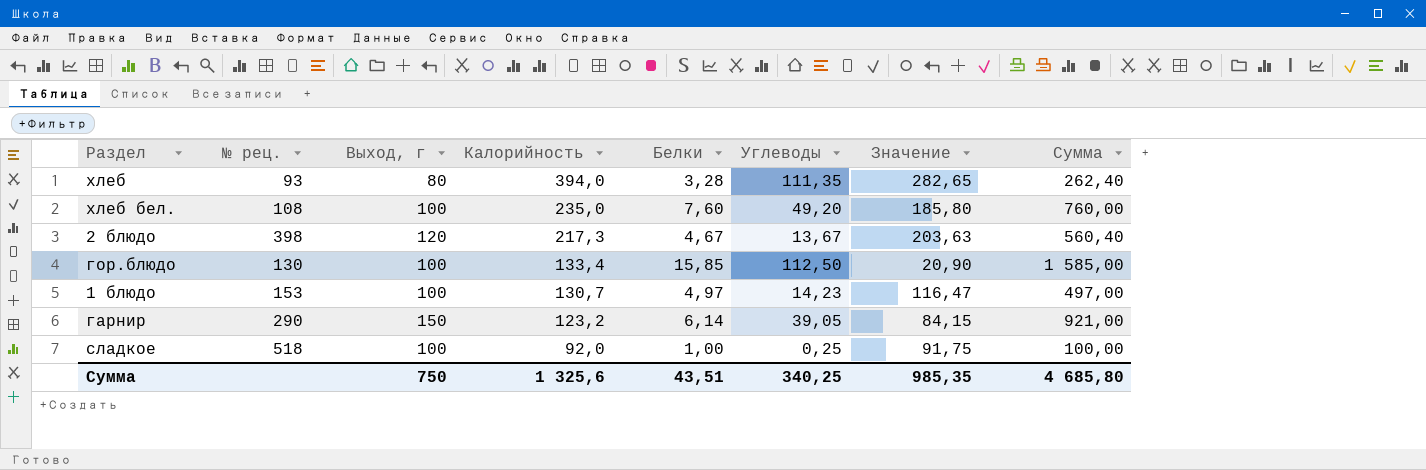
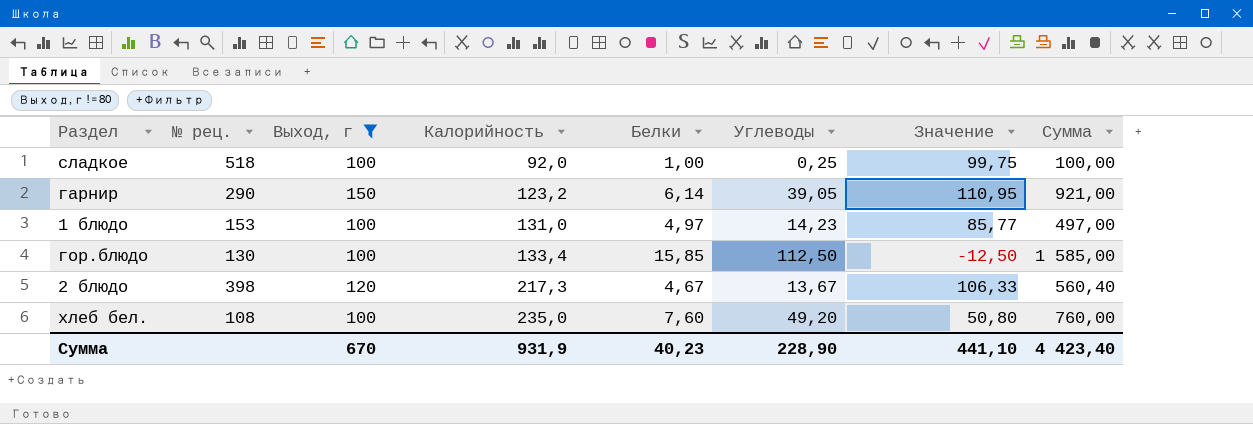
filter: none -> Выход, г != 80
row order: Калорийность descending -> Калорийность ascending
column Значение | formula: [Калорийность] - [Углеводы] -> [Выход, г] - [Углеводы]
1 блюдо | Калорийность: 130,7 -> 131,0
Сумма | Выход, г: 750 -> 670
Сумма | Калорийность: 1 325,6 -> 931,9
Сумма | Белки: 43,51 -> 40,23
Сумма | Углеводы: 340,25 -> 228,90
Сумма | Значение: 985,35 -> 441,10
Сумма | Сумма: 4 685,80 -> 4 423,40

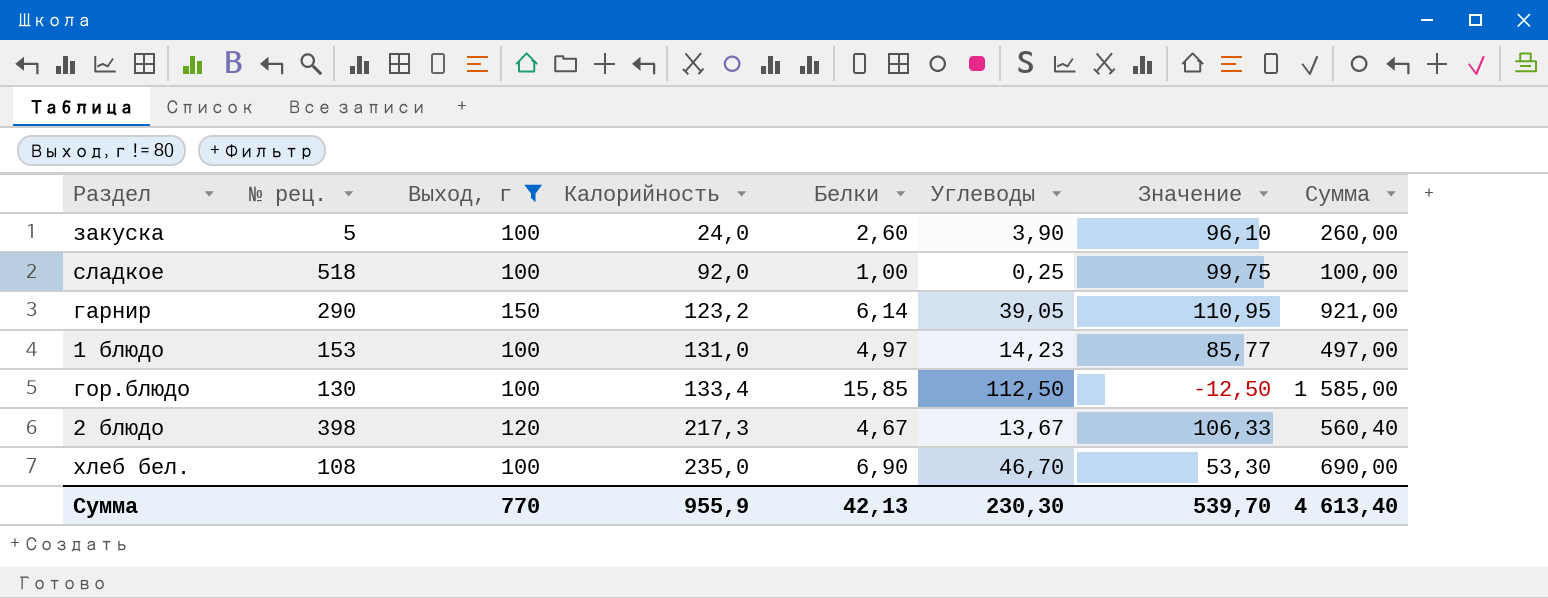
row закуска: none -> 5 | 100 | 24,0 | 2,60 | 3,90 | 96,10 | 260,00
хлеб бел. | Белки: 7,60 -> 6,90
хлеб бел. | Углеводы: 49,20 -> 46,70
хлеб бел. | Значение: 50,80 -> 53,30
хлеб бел. | Сумма: 760,00 -> 690,00
Сумма | Выход, г: 670 -> 770
Сумма | Калорийность: 931,9 -> 955,9
Сумма | Белки: 40,23 -> 42,13
Сумма | Углеводы: 228,90 -> 230,30
Сумма | Значение: 441,10 -> 539,70
Сумма | Сумма: 4 423,40 -> 4 613,40

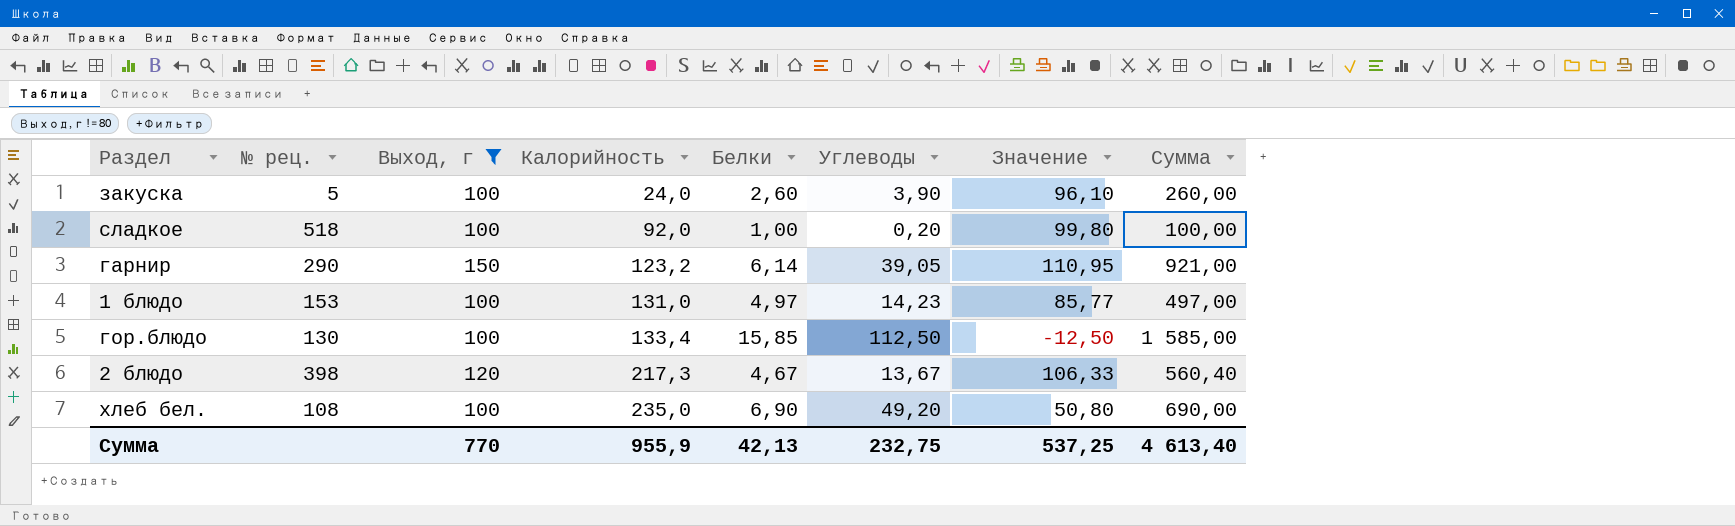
сладкое | Углеводы: 0,25 -> 0,20
сладкое | Значение: 99,75 -> 99,80
хлеб бел. | Углеводы: 46,70 -> 49,20
хлеб бел. | Значение: 53,30 -> 50,80
Сумма | Углеводы: 230,30 -> 232,75
Сумма | Значение: 539,70 -> 537,25

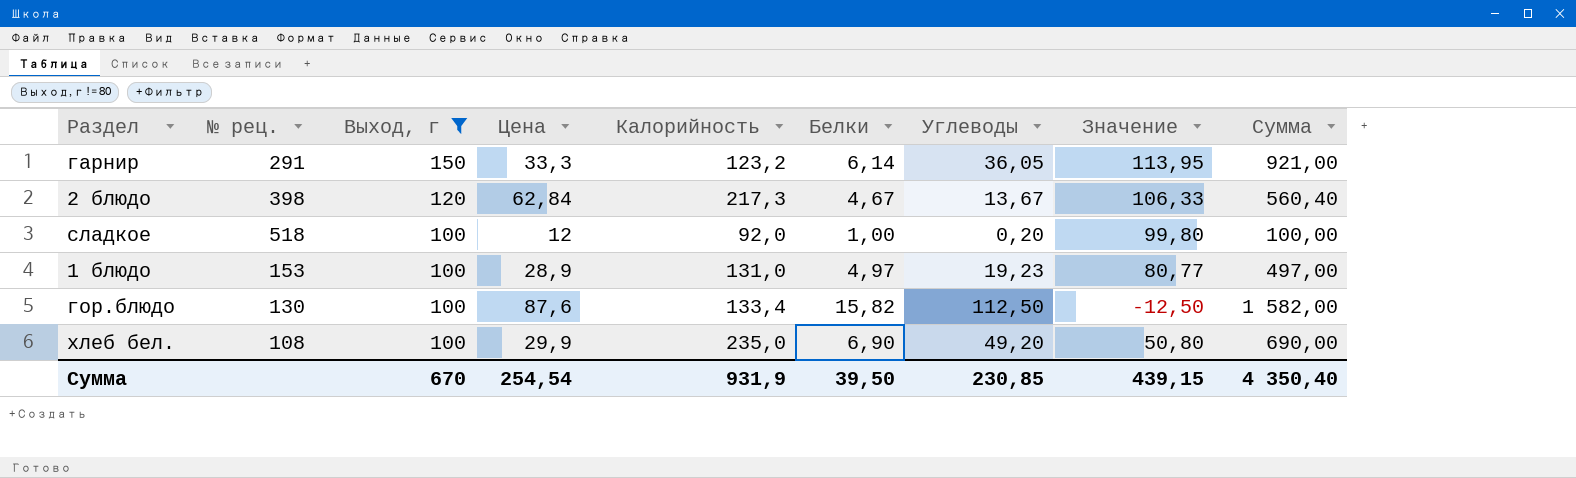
row order: Калорийность ascending -> Выход, г descending
column Цена | position: none -> 4
row закуска: 5 | 100 | 24,0 | 2,60 | 3,90 | 96,10 | 260,00 -> none
гарнир | № рец.: 290 -> 291
гарнир | Углеводы: 39,05 -> 36,05
гарнир | Значение: 110,95 -> 113,95
1 блюдо | Углеводы: 14,23 -> 19,23
1 блюдо | Значение: 85,77 -> 80,77
гор.блюдо | Белки: 15,85 -> 15,82
гор.блюдо | Сумма: 1 585,00 -> 1 582,00
Сумма | Выход, г: 770 -> 670
Сумма | Калорийность: 955,9 -> 931,9
Сумма | Белки: 42,13 -> 39,50
Сумма | Углеводы: 232,75 -> 230,85
Сумма | Значение: 537,25 -> 439,15
Сумма | Сумма: 4 613,40 -> 4 350,40

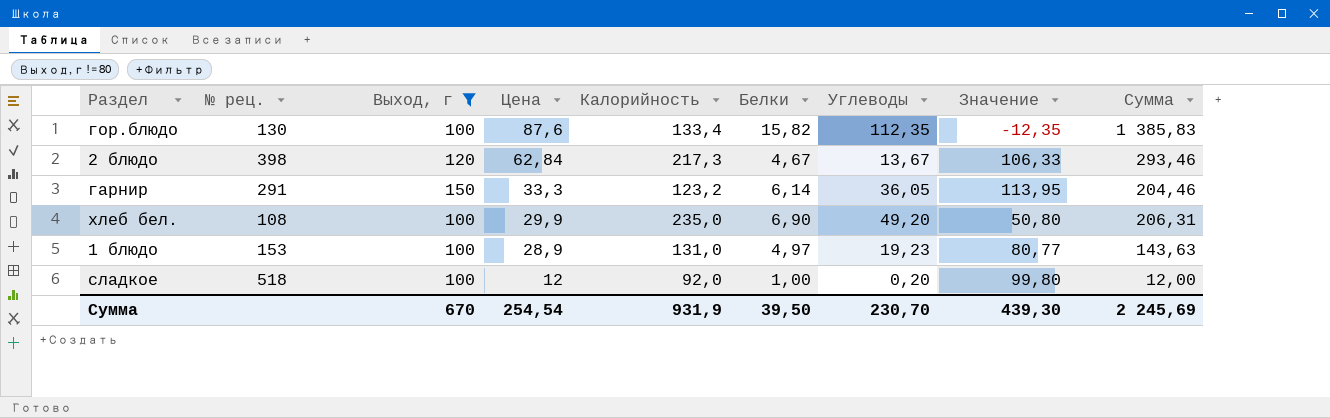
row order: Выход, г descending -> Цена descending
column Сумма | formula: [Выход, г] * [Белки] -> [Цена] * [Белки]
гор.блюдо | Углеводы: 112,50 -> 112,35
гор.блюдо | Значение: -12,50 -> -12,35
Сумма | Углеводы: 230,85 -> 230,70
Сумма | Значение: 439,15 -> 439,30
Сумма | Сумма: 4 350,40 -> 2 245,69

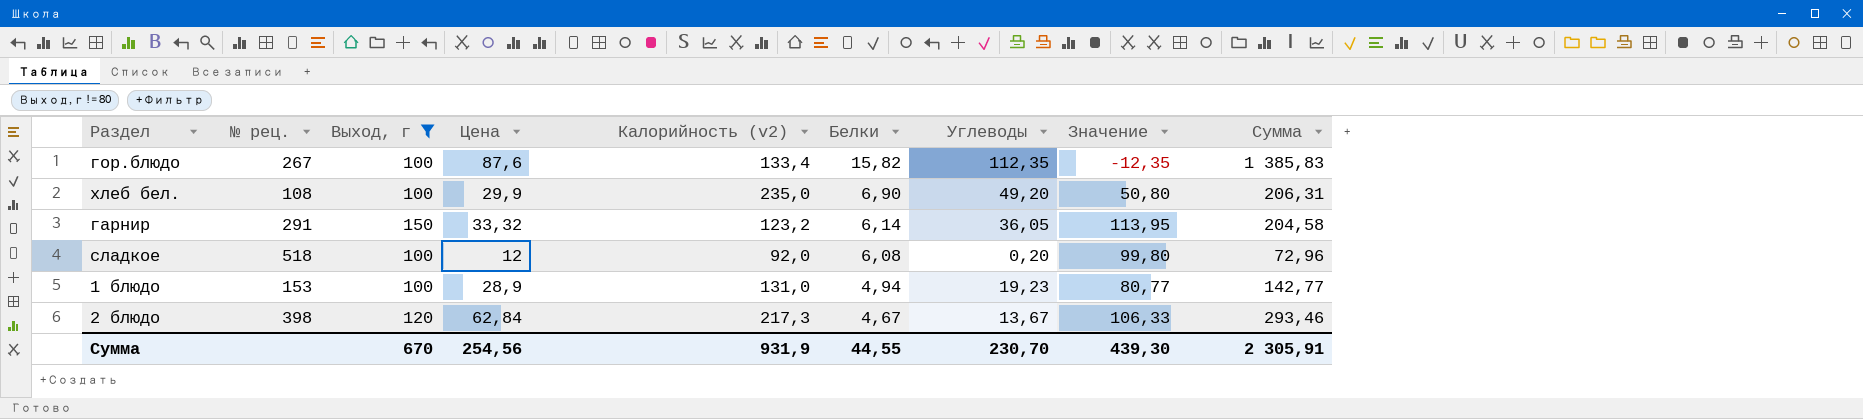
row order: Цена descending -> Белки descending
column name: Калорийность -> Калорийность (v2)
гор.блюдо | № рец.: 130 -> 267
гарнир | Цена: 33,3 -> 33,32
гарнир | Сумма: 204,46 -> 204,58
сладкое | Белки: 1,00 -> 6,08
сладкое | Сумма: 12,00 -> 72,96
1 блюдо | Белки: 4,97 -> 4,94
1 блюдо | Сумма: 143,63 -> 142,77
Сумма | Цена: 254,54 -> 254,56
Сумма | Белки: 39,50 -> 44,55
Сумма | Сумма: 2 245,69 -> 2 305,91

